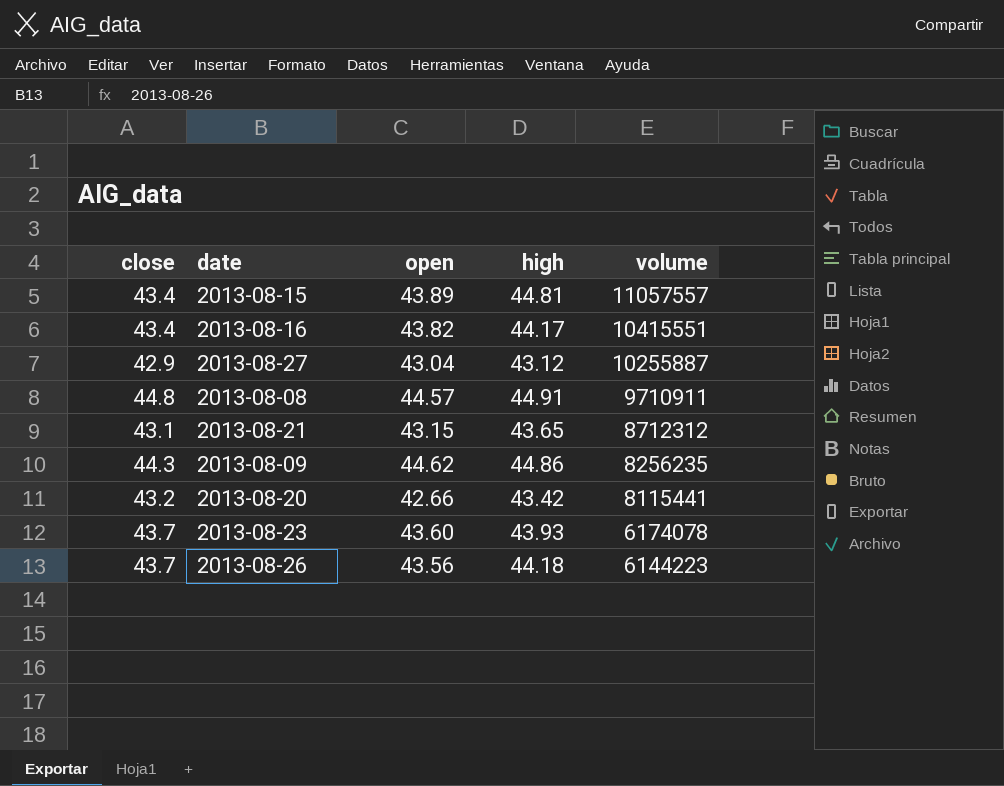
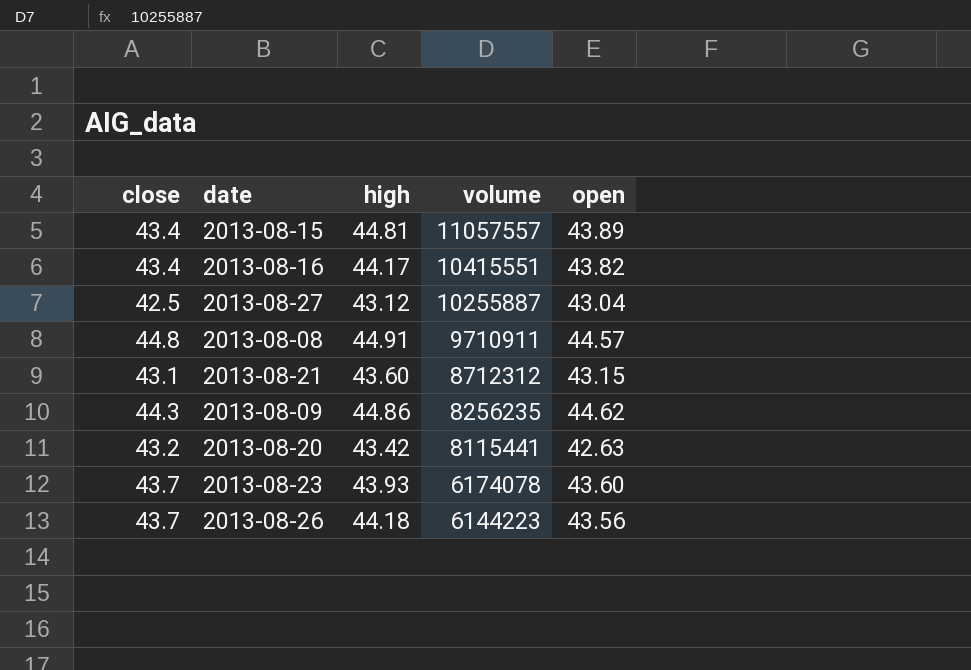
column open | position: 3 -> 5
2013-08-27 | close: 42.9 -> 42.5
2013-08-21 | high: 43.65 -> 43.60
2013-08-20 | open: 42.66 -> 42.63

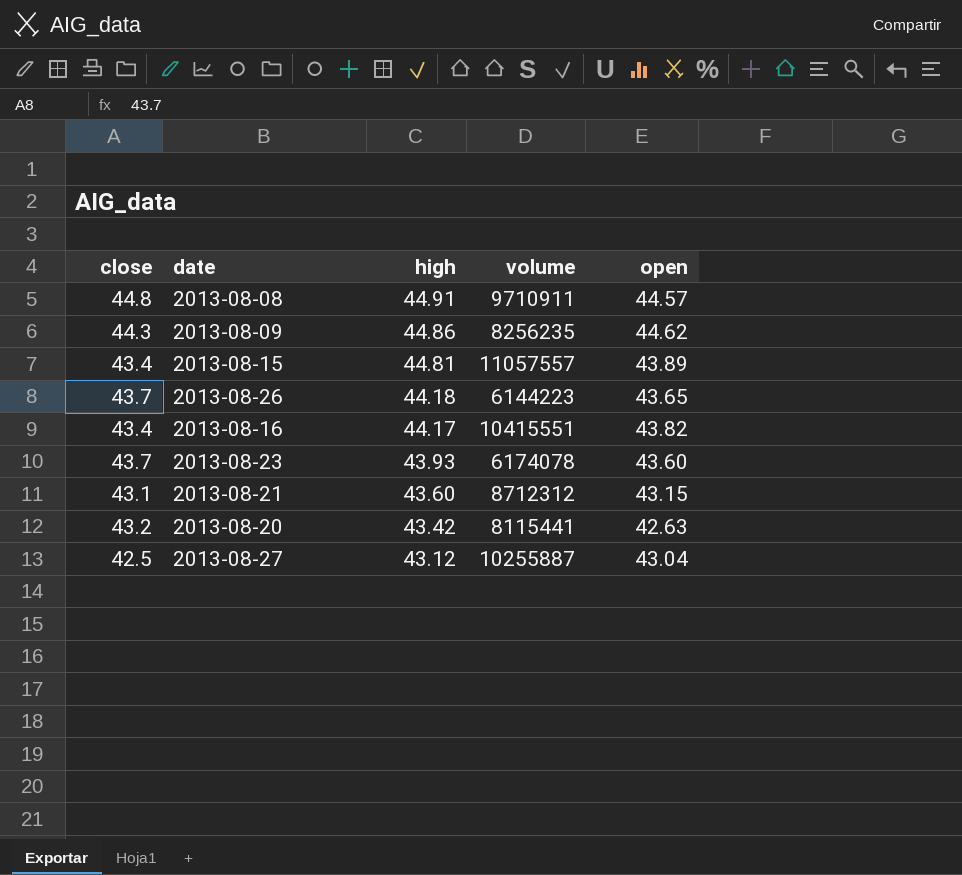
row order: volume descending -> high descending
2013-08-26 | open: 43.56 -> 43.65

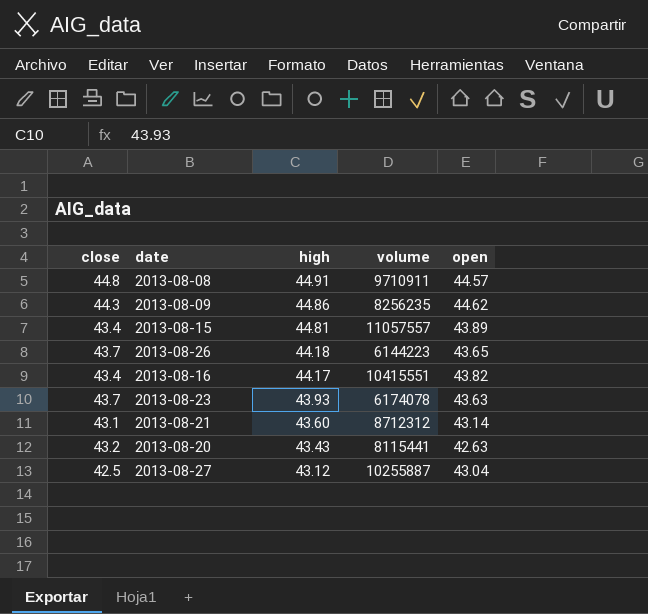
2013-08-23 | open: 43.60 -> 43.63
2013-08-21 | open: 43.15 -> 43.14
2013-08-20 | high: 43.42 -> 43.43

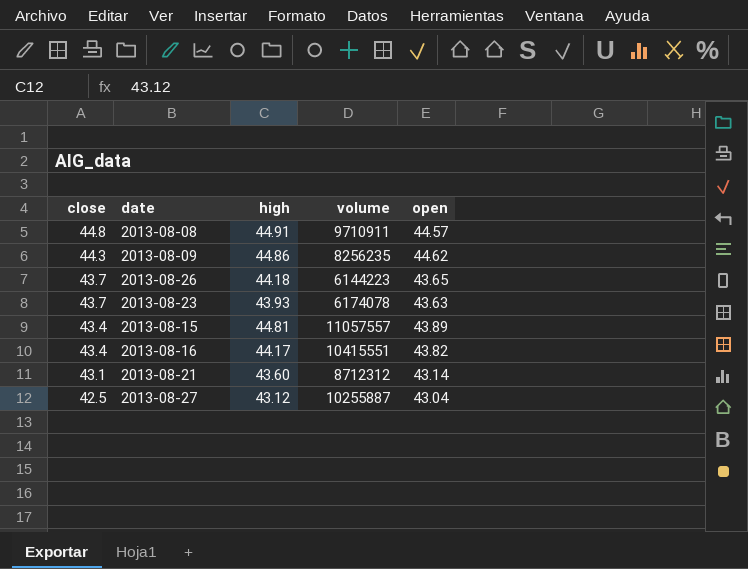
row order: high descending -> close descending
row 2013-08-20: 43.2 | 43.43 | 8115441 | 42.63 -> none

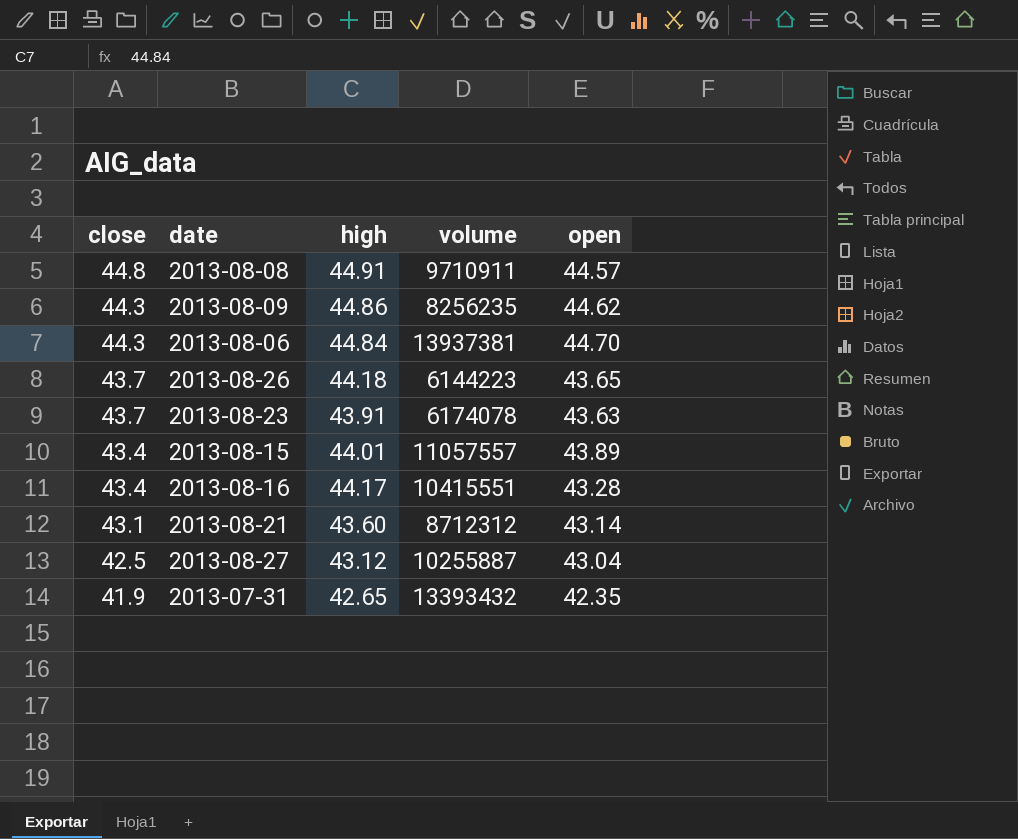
row 2013-08-06: none -> 44.3 | 44.84 | 13937381 | 44.70
2013-08-23 | high: 43.93 -> 43.91
2013-08-15 | high: 44.81 -> 44.01
2013-08-16 | open: 43.82 -> 43.28
row 2013-07-31: none -> 41.9 | 42.65 | 13393432 | 42.35

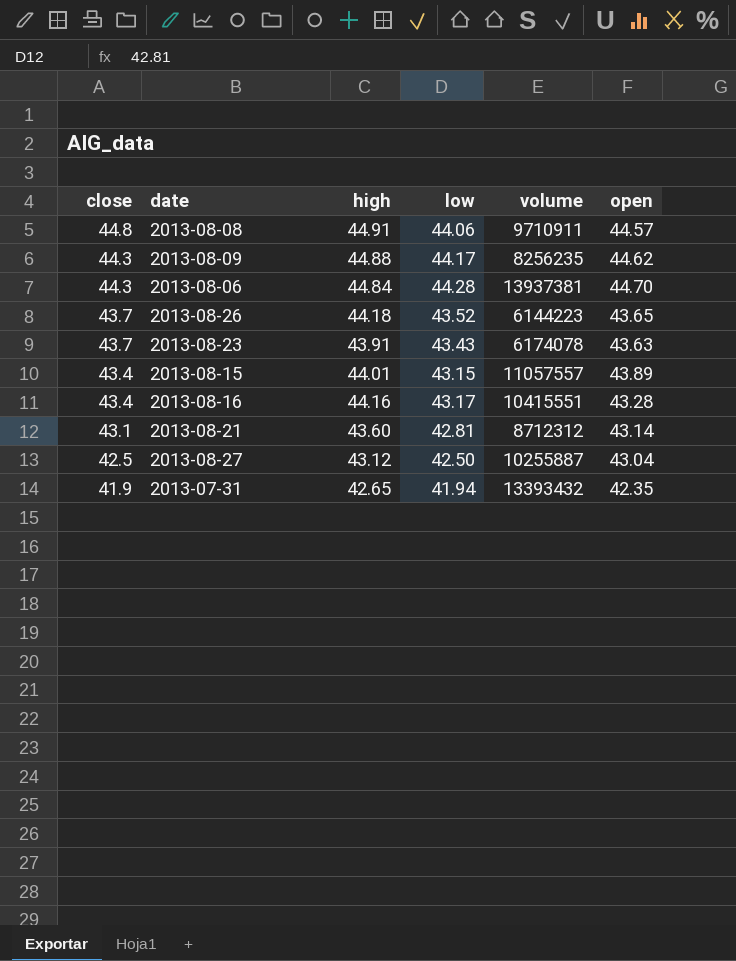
column low | position: none -> 4
2013-08-09 | high: 44.86 -> 44.88
2013-08-16 | high: 44.17 -> 44.16

